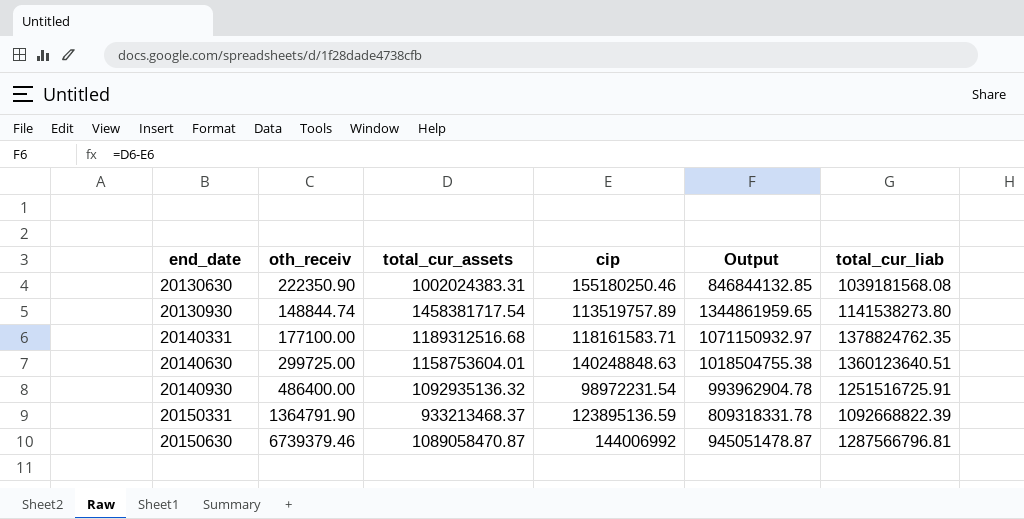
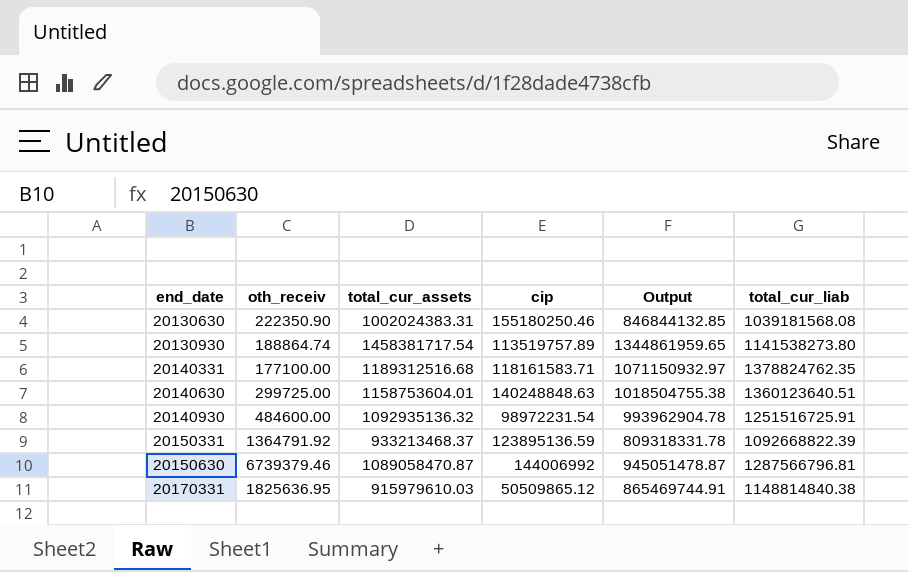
20130930 | oth_receiv: 148844.74 -> 188864.74
20140930 | oth_receiv: 486400.00 -> 484600.00
20150331 | oth_receiv: 1364791.90 -> 1364791.92
row 20170331: none -> 1825636.95 | 915979610.03 | 50509865.12 | 865469744.91 | 1148814840.38

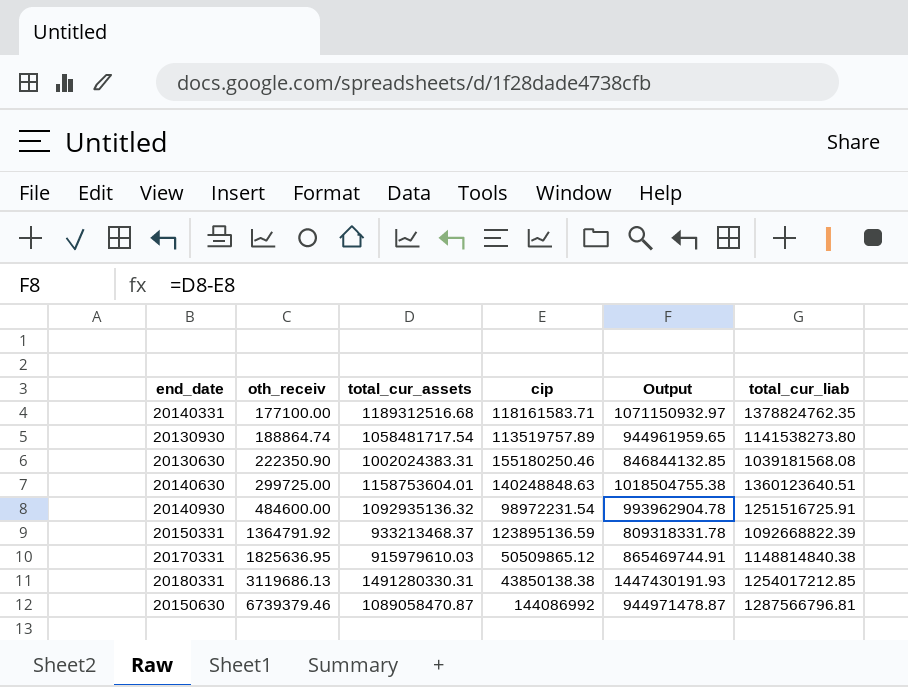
row order: end_date ascending -> oth_receiv ascending
20130930 | total_cur_assets: 1458381717.54 -> 1058481717.54
20130930 | Output: 1344861959.65 -> 944961959.65
row 20180331: none -> 3119686.13 | 1491280330.31 | 43850138.38 | 1447430191.93 | 1254017212.85
20150630 | cip: 144006992 -> 144086992
20150630 | Output: 945051478.87 -> 944971478.87

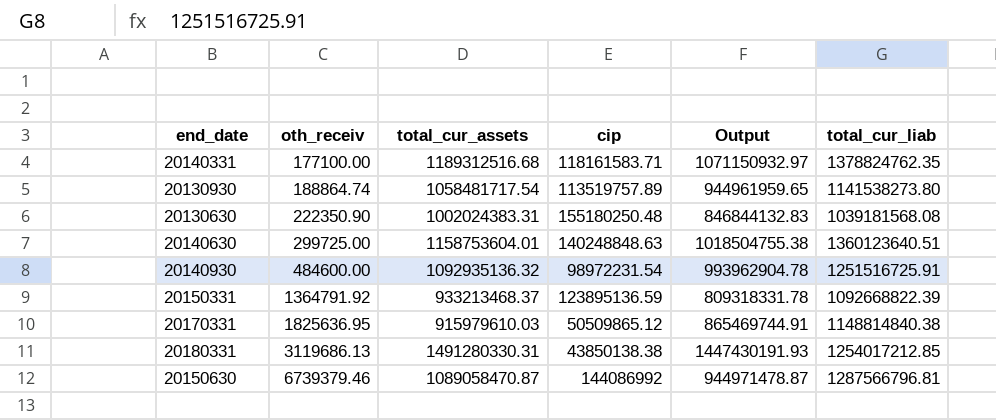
20130630 | cip: 155180250.46 -> 155180250.48
20130630 | Output: 846844132.85 -> 846844132.83

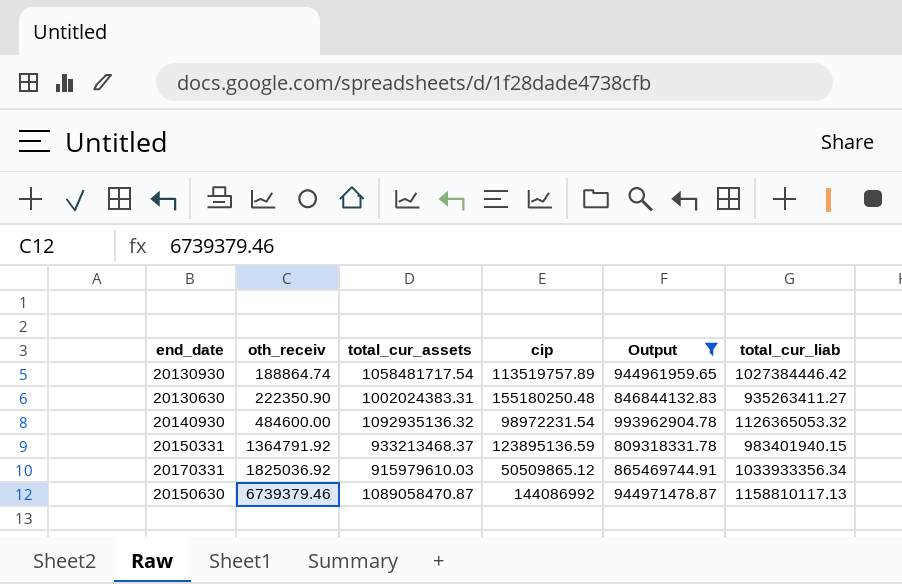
filter: none -> Output <= 993962904.78
20130930 | total_cur_liab: 1141538273.80 -> 1027384446.42
20130630 | total_cur_liab: 1039181568.08 -> 935263411.27
20140930 | total_cur_liab: 1251516725.91 -> 1126365053.32
20150331 | total_cur_liab: 1092668822.39 -> 983401940.15
20170331 | oth_receiv: 1825636.95 -> 1825036.92
20170331 | total_cur_liab: 1148814840.38 -> 1033933356.34
20150630 | total_cur_liab: 1287566796.81 -> 1158810117.13

